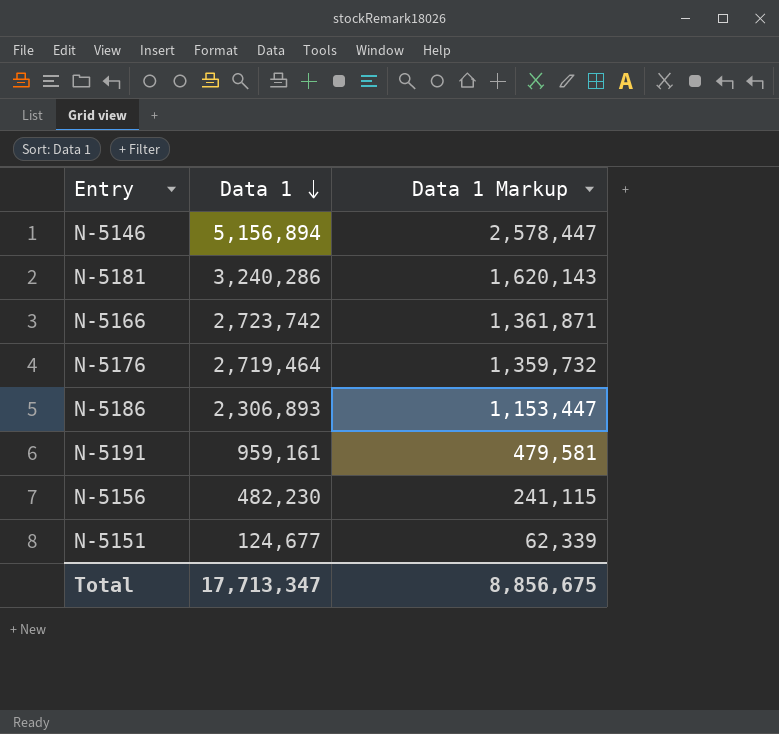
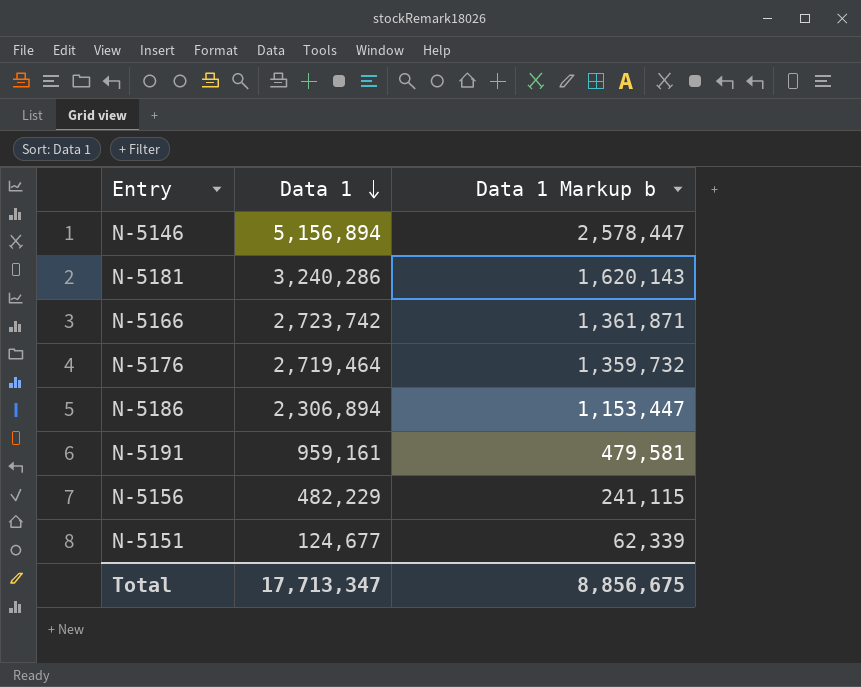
column name: Data 1 Markup -> Data 1 Markup b
N-5186 | Data 1: 2,306,893 -> 2,306,894
N-5156 | Data 1: 482,230 -> 482,229

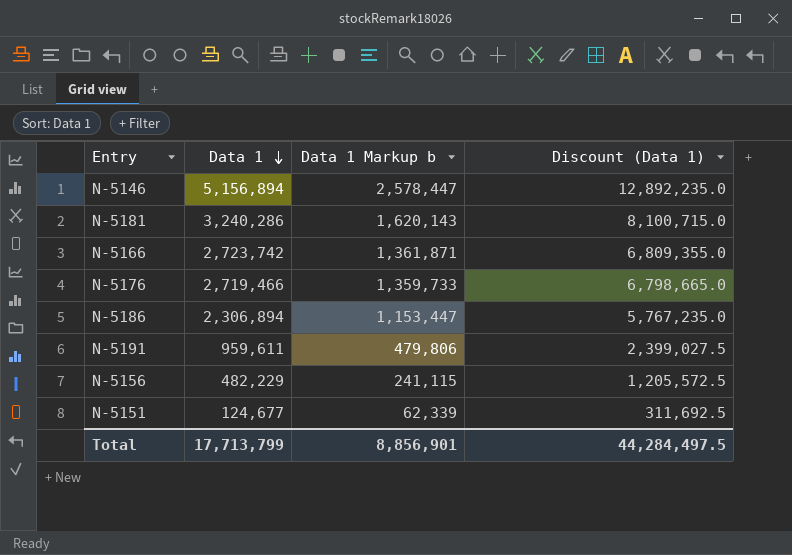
column Discount (Data 1) | formula: none -> [Data 1] * 2.5
N-5176 | Data 1: 2,719,464 -> 2,719,466
N-5176 | Data 1 Markup b: 1,359,732 -> 1,359,733
N-5191 | Data 1: 959,161 -> 959,611
N-5191 | Data 1 Markup b: 479,581 -> 479,806
Total | Data 1: 17,713,347 -> 17,713,799
Total | Data 1 Markup b: 8,856,675 -> 8,856,901

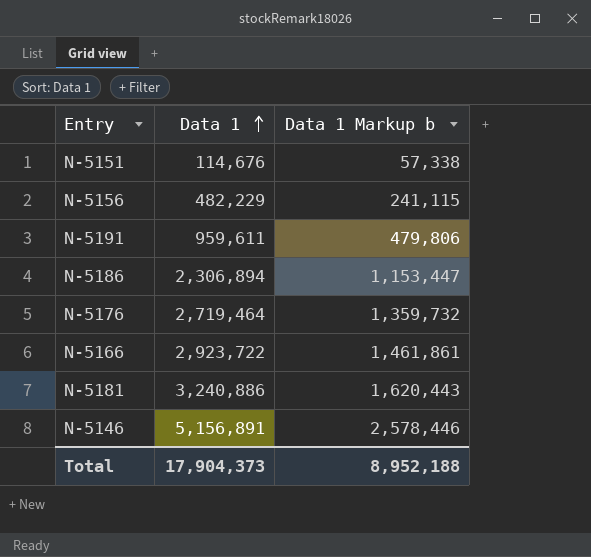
row order: Data 1 descending -> Data 1 ascending
column Discount (Data 1) | formula: [Data 1] * 2.5 -> none
N-5151 | Data 1: 124,677 -> 114,676
N-5151 | Data 1 Markup b: 62,339 -> 57,338
N-5176 | Data 1: 2,719,466 -> 2,719,464
N-5176 | Data 1 Markup b: 1,359,733 -> 1,359,732
N-5166 | Data 1: 2,723,742 -> 2,923,722
N-5166 | Data 1 Markup b: 1,361,871 -> 1,461,861
N-5181 | Data 1: 3,240,286 -> 3,240,886
N-5181 | Data 1 Markup b: 1,620,143 -> 1,620,443
N-5146 | Data 1: 5,156,894 -> 5,156,891
N-5146 | Data 1 Markup b: 2,578,447 -> 2,578,446
Total | Data 1: 17,713,799 -> 17,904,373
Total | Data 1 Markup b: 8,856,901 -> 8,952,188

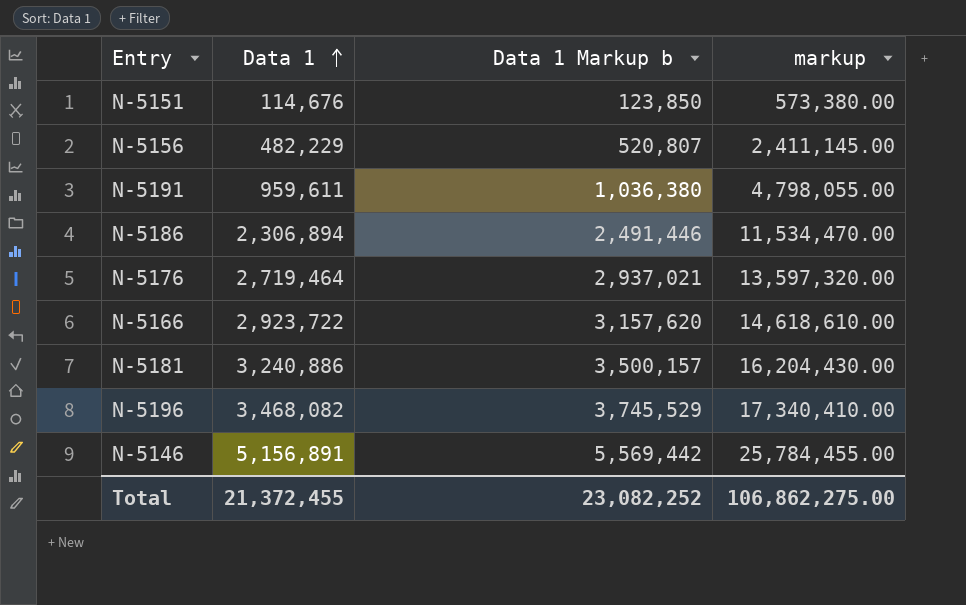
column Data 1 Markup b | formula: [Data 1] * 0.5 -> [Data 1] * 1.08
column markup | formula: none -> [Data 1] * 5
row N-5196: none -> 3,468,082 | 3,745,529 | 17,340,410.00
Total | Data 1: 17,904,373 -> 21,372,455
Total | Data 1 Markup b: 8,952,188 -> 23,082,252

